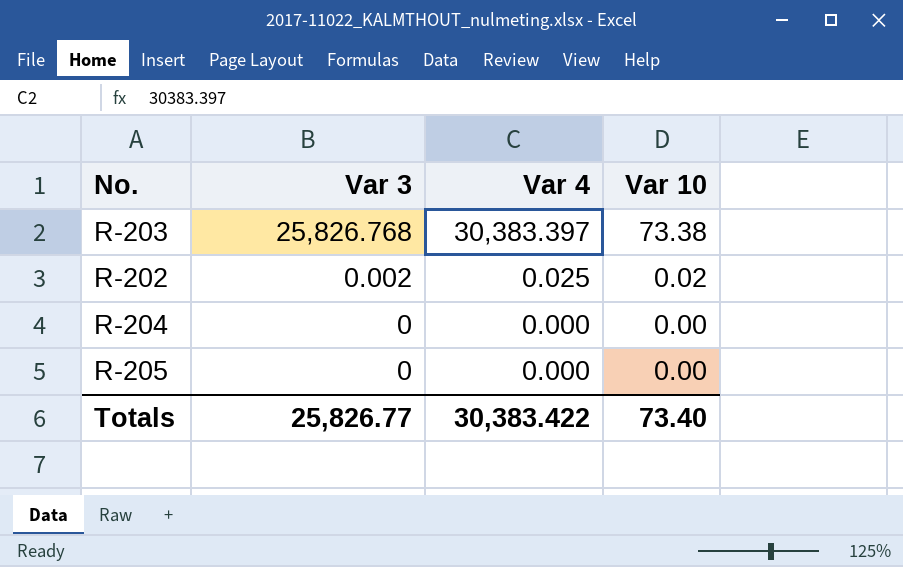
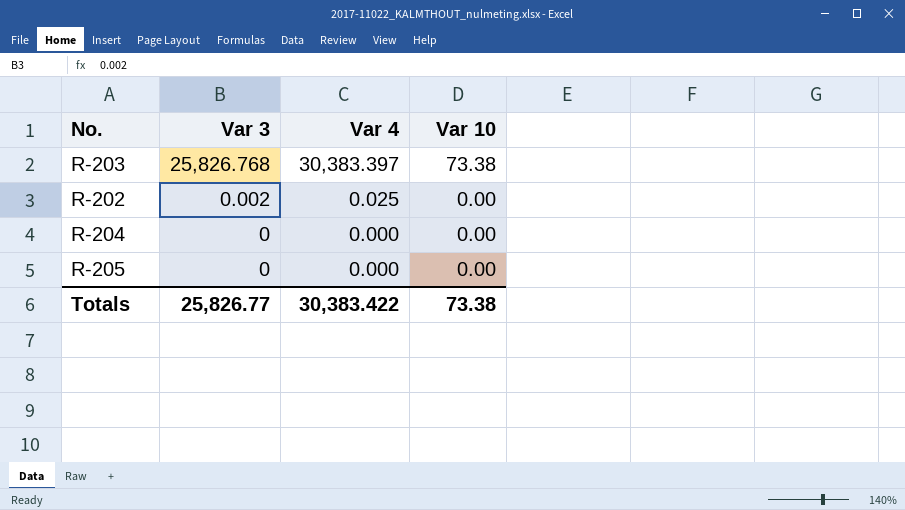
R-202 | Var 10: 0.02 -> 0.00
Totals | Var 10: 73.40 -> 73.38

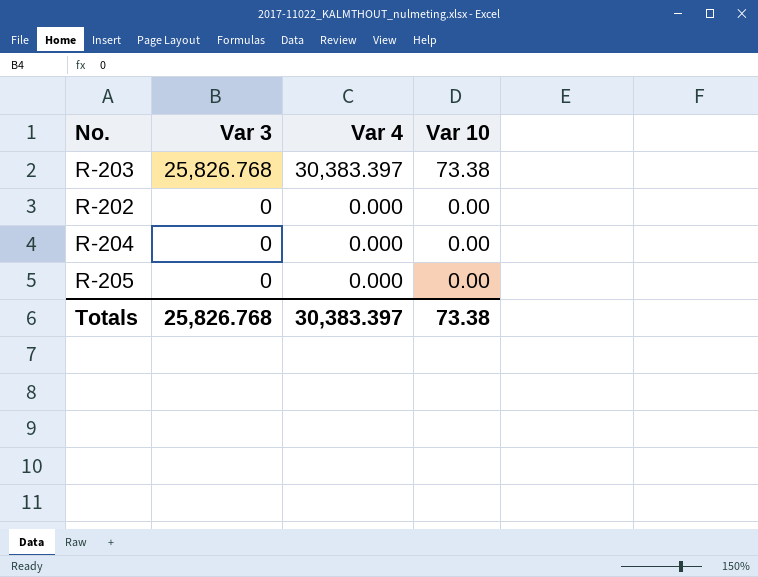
R-202 | Var 3: 0.002 -> 0
R-202 | Var 4: 0.025 -> 0.000
Totals | Var 3: 25,826.77 -> 25,826.768
Totals | Var 4: 30,383.422 -> 30,383.397

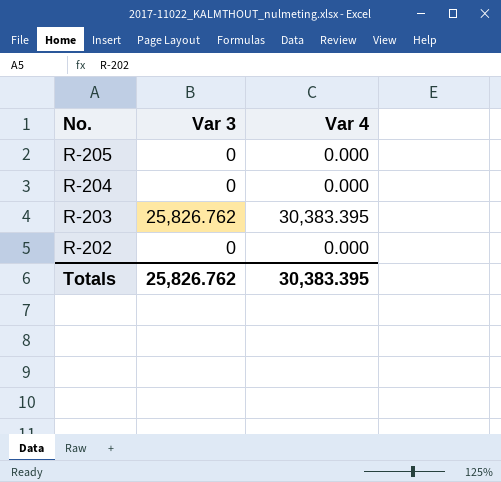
row order: Var 3 descending -> No. descending
column Var 10 | position: 4 -> none
R-203 | Var 3: 25,826.768 -> 25,826.762
R-203 | Var 4: 30,383.397 -> 30,383.395
Totals | Var 3: 25,826.768 -> 25,826.762
Totals | Var 4: 30,383.397 -> 30,383.395

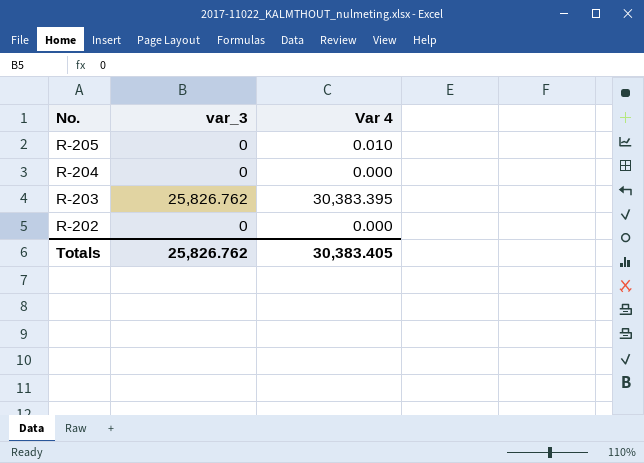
column name: Var 3 -> var_3
R-205 | Var 4: 0.000 -> 0.010
Totals | Var 4: 30,383.395 -> 30,383.405

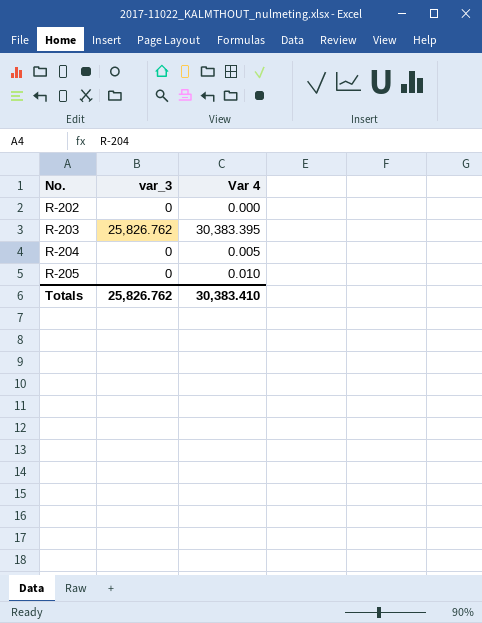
row order: No. descending -> No. ascending
R-204 | Var 4: 0.000 -> 0.005
Totals | Var 4: 30,383.405 -> 30,383.410

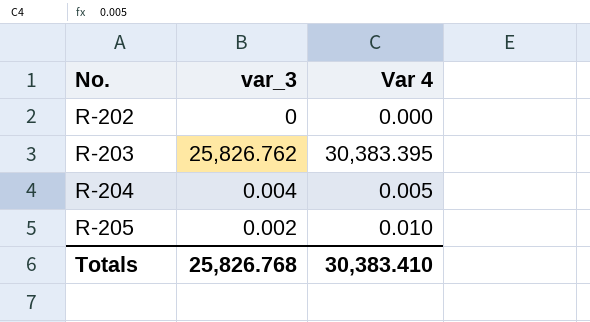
R-204 | var_3: 0 -> 0.004
R-205 | var_3: 0 -> 0.002
Totals | var_3: 25,826.762 -> 25,826.768

